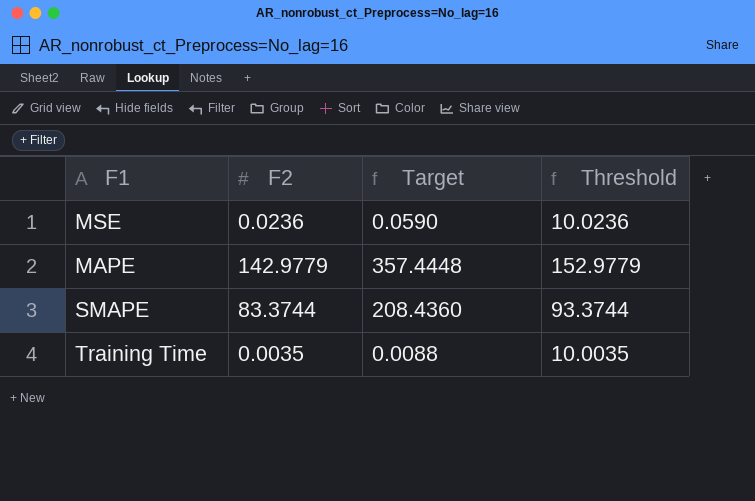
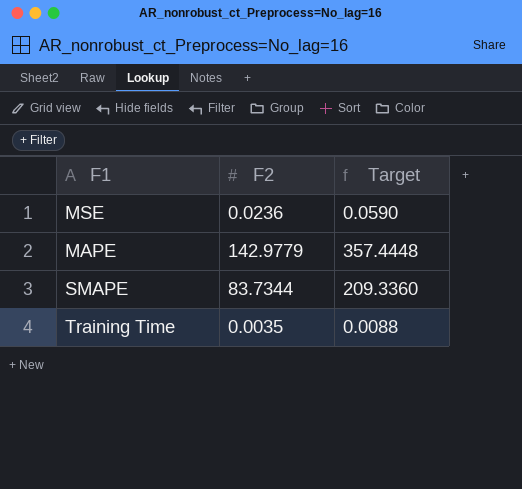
column Threshold | formula: [F2] + 10 -> none
SMAPE | F2: 83.3744 -> 83.7344
SMAPE | Target: 208.4360 -> 209.3360

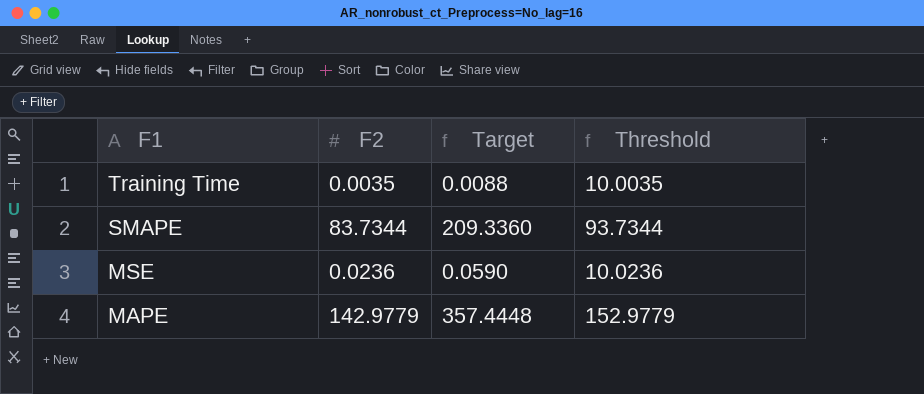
row order: none -> F1 descending
column Threshold | formula: none -> [F2] + 10

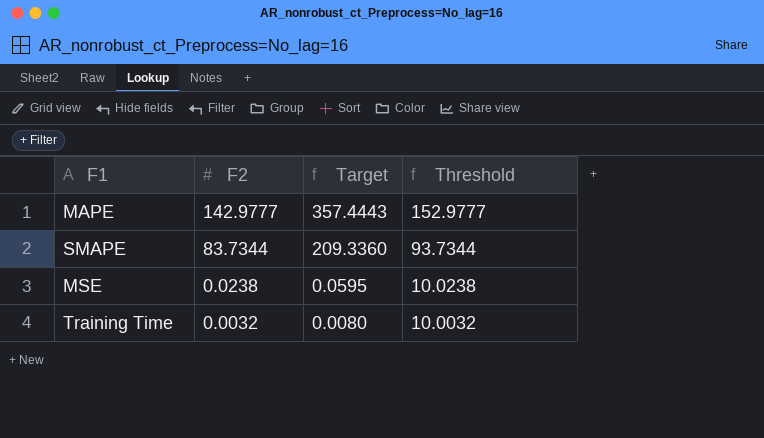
row order: F1 descending -> F2 descending
MAPE | F2: 142.9779 -> 142.9777
MAPE | Target: 357.4448 -> 357.4443
MAPE | Threshold: 152.9779 -> 152.9777
MSE | F2: 0.0236 -> 0.0238
MSE | Target: 0.0590 -> 0.0595
MSE | Threshold: 10.0236 -> 10.0238
Training Time | F2: 0.0035 -> 0.0032
Training Time | Target: 0.0088 -> 0.0080
Training Time | Threshold: 10.0035 -> 10.0032

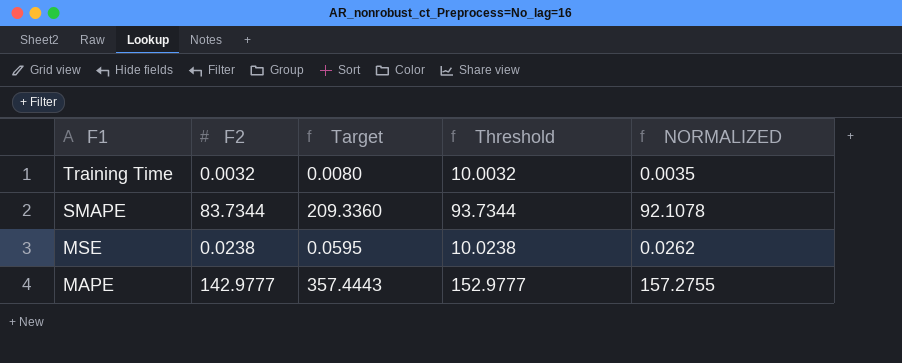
row order: F2 descending -> F1 descending
column NORMALIZED | formula: none -> [F2] * 1.1

